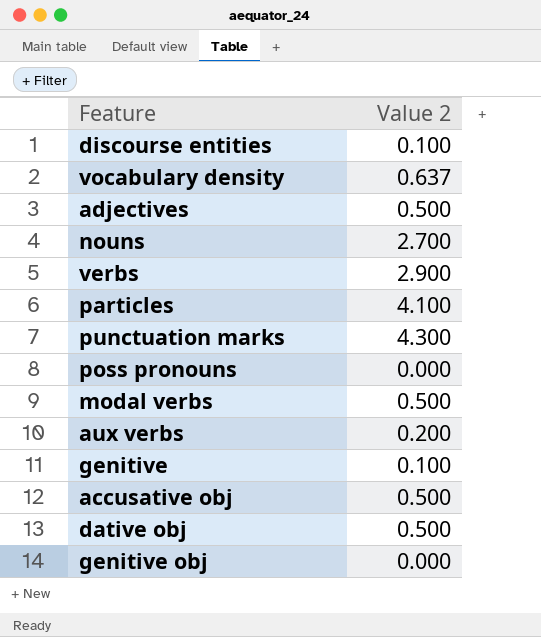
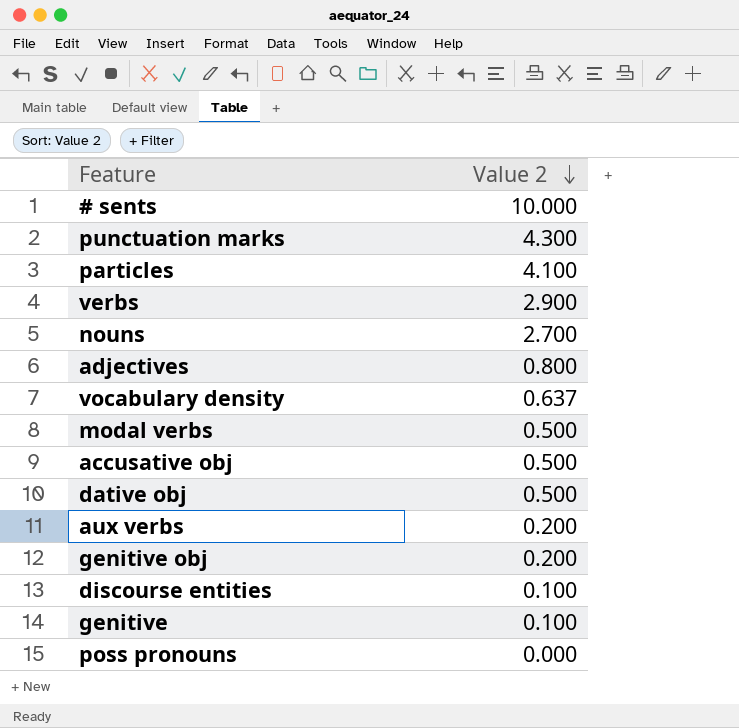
row order: none -> Value 2 descending
row # sents: none -> 10.000
adjectives | Value 2: 0.500 -> 0.800
genitive obj | Value 2: 0.000 -> 0.200

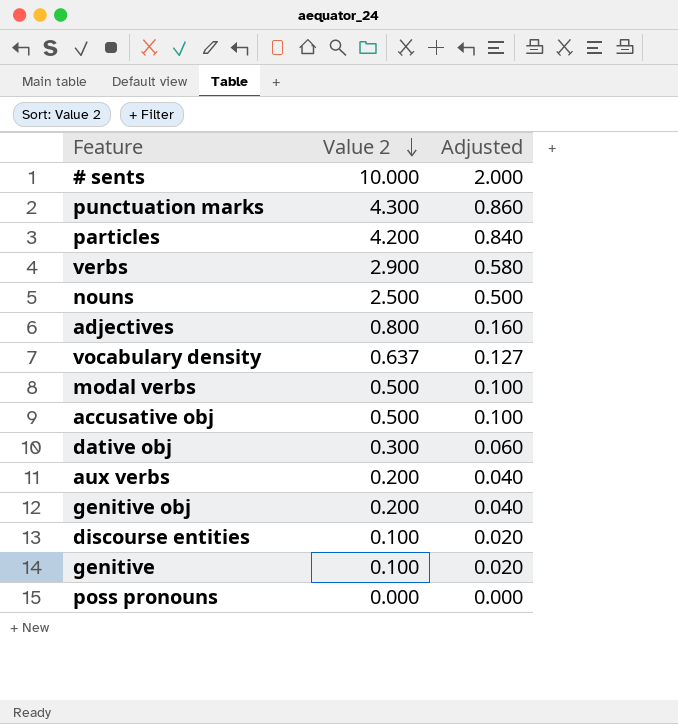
column Adjusted | formula: none -> [Value 2] * 0.2
particles | Value 2: 4.100 -> 4.200
nouns | Value 2: 2.700 -> 2.500
dative obj | Value 2: 0.500 -> 0.300

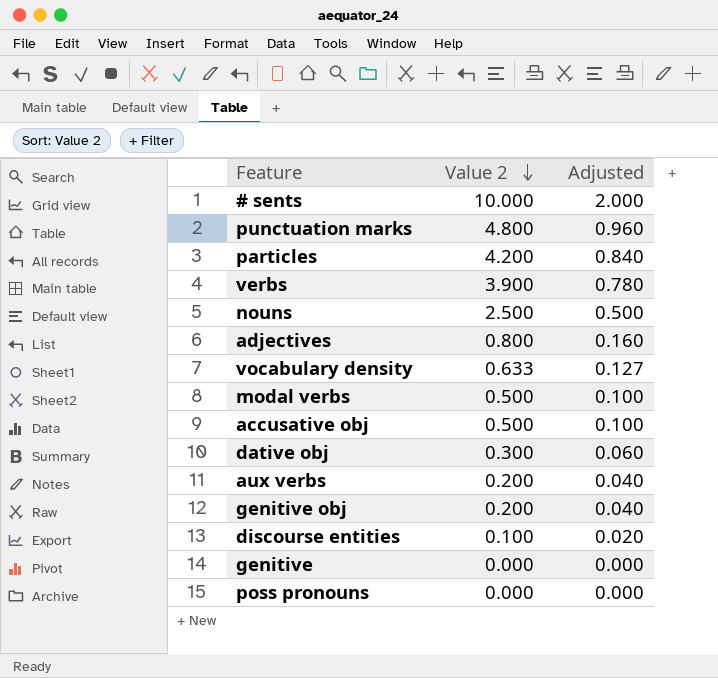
punctuation marks | Value 2: 4.300 -> 4.800
punctuation marks | Adjusted: 0.860 -> 0.960
verbs | Value 2: 2.900 -> 3.900
verbs | Adjusted: 0.580 -> 0.780
vocabulary density | Value 2: 0.637 -> 0.633
genitive | Value 2: 0.100 -> 0.000
genitive | Adjusted: 0.020 -> 0.000

